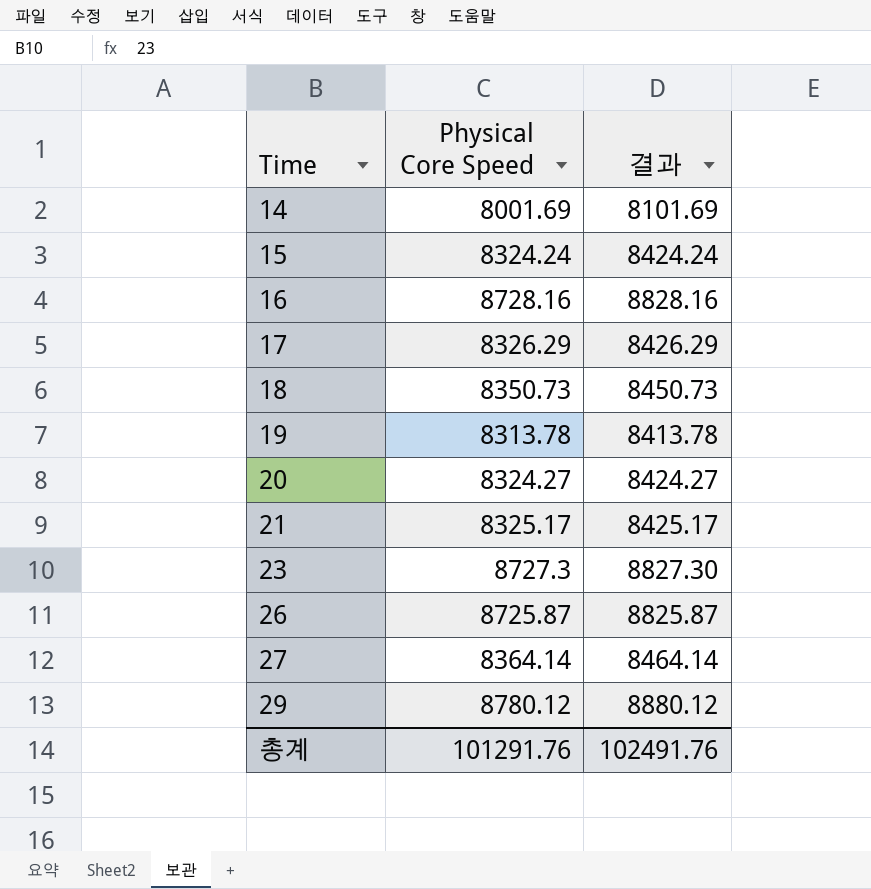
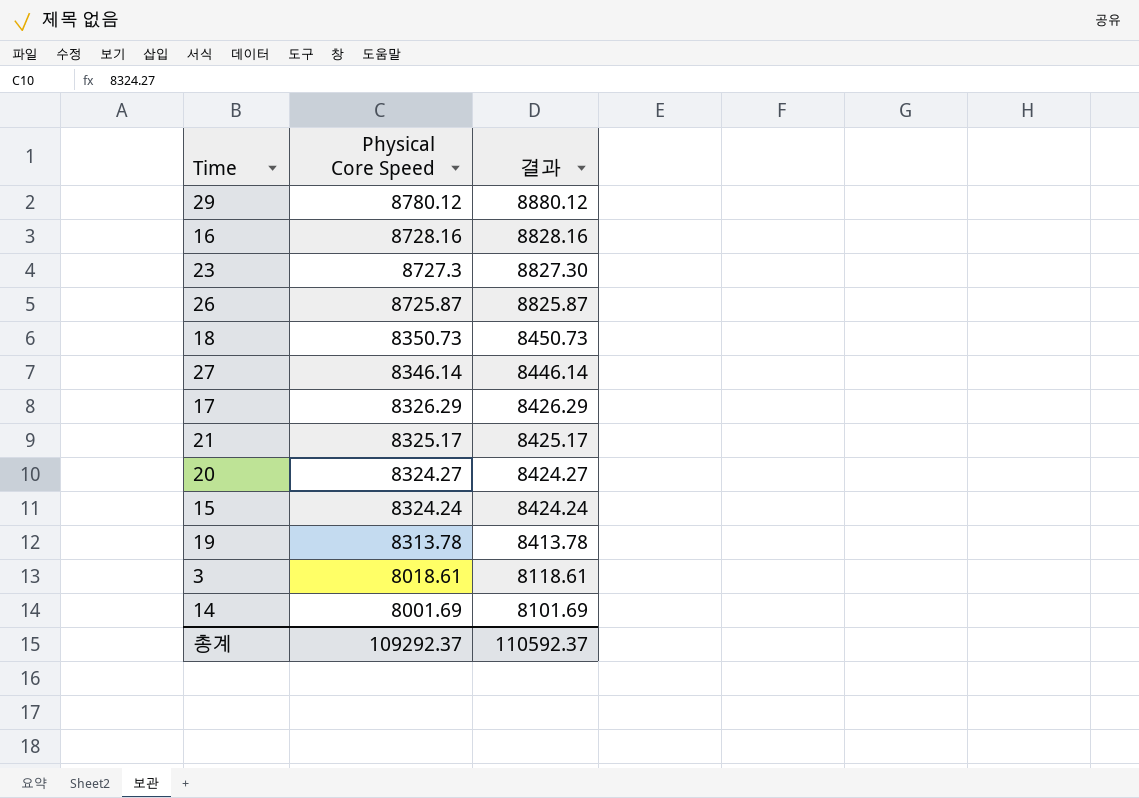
row order: Time ascending -> Physical Core Speed descending
27 | Physical Core Speed: 8364.14 -> 8346.14
27 | 결과: 8464.14 -> 8446.14
row 3: none -> 8018.61 | 8118.61
총계 | Physical Core Speed: 101291.76 -> 109292.37
총계 | 결과: 102491.76 -> 110592.37

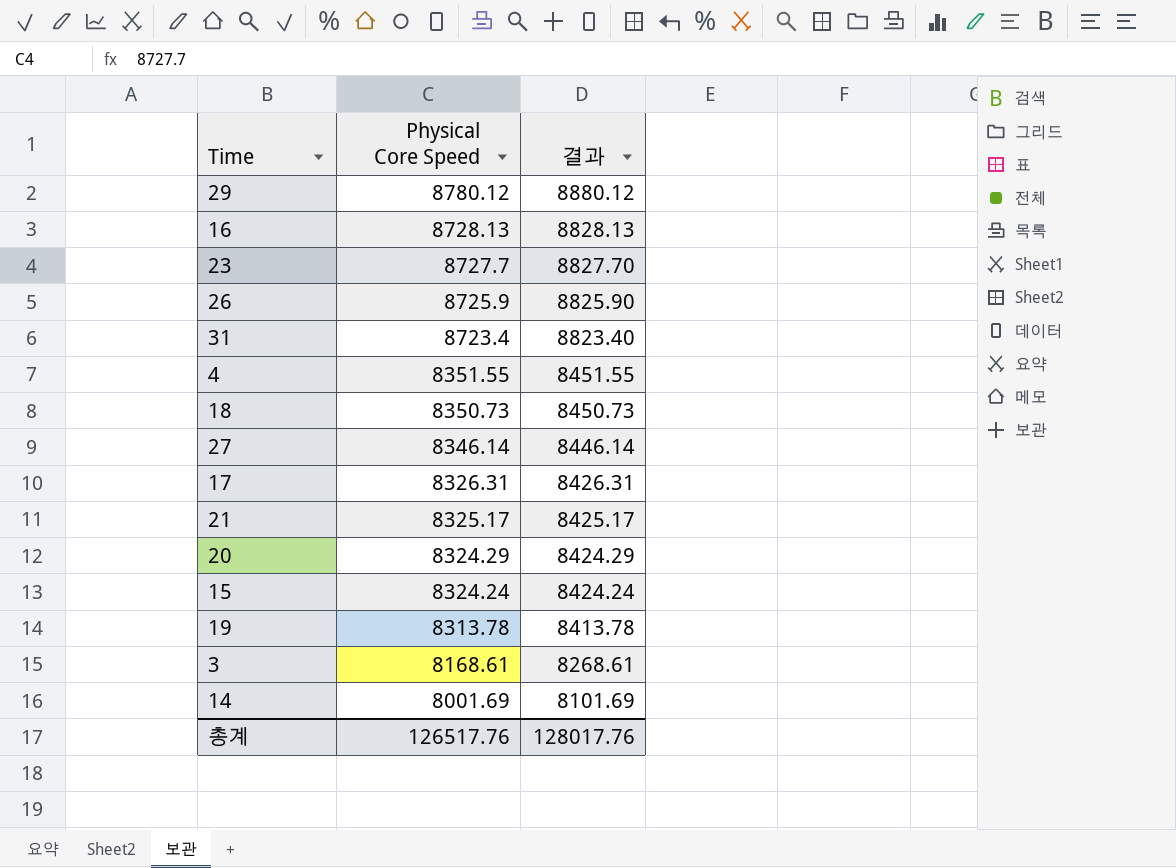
16 | Physical Core Speed: 8728.16 -> 8728.13
16 | 결과: 8828.16 -> 8828.13
23 | Physical Core Speed: 8727.3 -> 8727.7
23 | 결과: 8827.30 -> 8827.70
26 | Physical Core Speed: 8725.87 -> 8725.9
26 | 결과: 8825.87 -> 8825.90
row 31: none -> 8723.4 | 8823.40
row 4: none -> 8351.55 | 8451.55
17 | Physical Core Speed: 8326.29 -> 8326.31
17 | 결과: 8426.29 -> 8426.31
20 | Physical Core Speed: 8324.27 -> 8324.29
20 | 결과: 8424.27 -> 8424.29
3 | Physical Core Speed: 8018.61 -> 8168.61
3 | 결과: 8118.61 -> 8268.61
총계 | Physical Core Speed: 109292.37 -> 126517.76
총계 | 결과: 110592.37 -> 128017.76

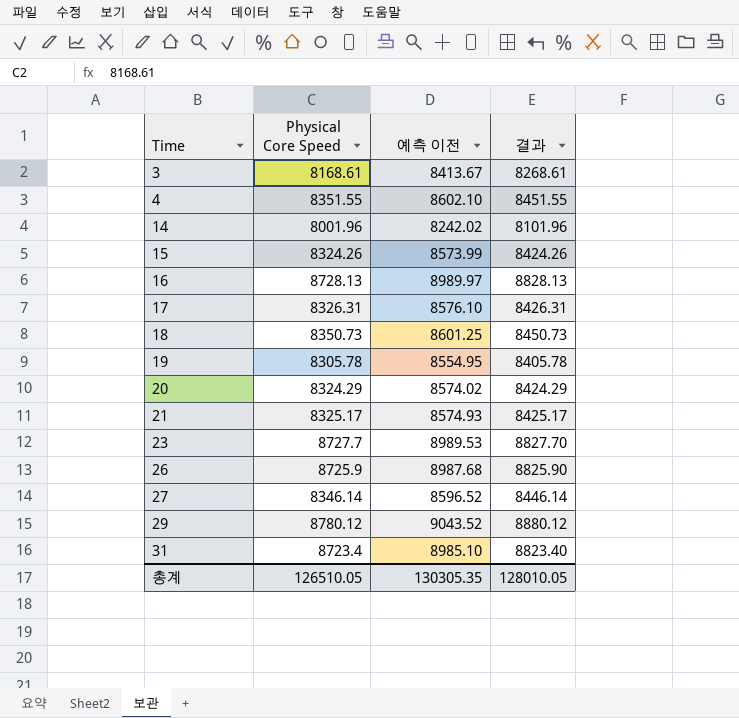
row order: Physical Core Speed descending -> Time ascending
column 예측 이전 | formula: none -> [Physical Core Speed] * 1.03
14 | Physical Core Speed: 8001.69 -> 8001.96
14 | 결과: 8101.69 -> 8101.96
15 | Physical Core Speed: 8324.24 -> 8324.26
15 | 결과: 8424.24 -> 8424.26
19 | Physical Core Speed: 8313.78 -> 8305.78
19 | 결과: 8413.78 -> 8405.78
총계 | Physical Core Speed: 126517.76 -> 126510.05
총계 | 결과: 128017.76 -> 128010.05

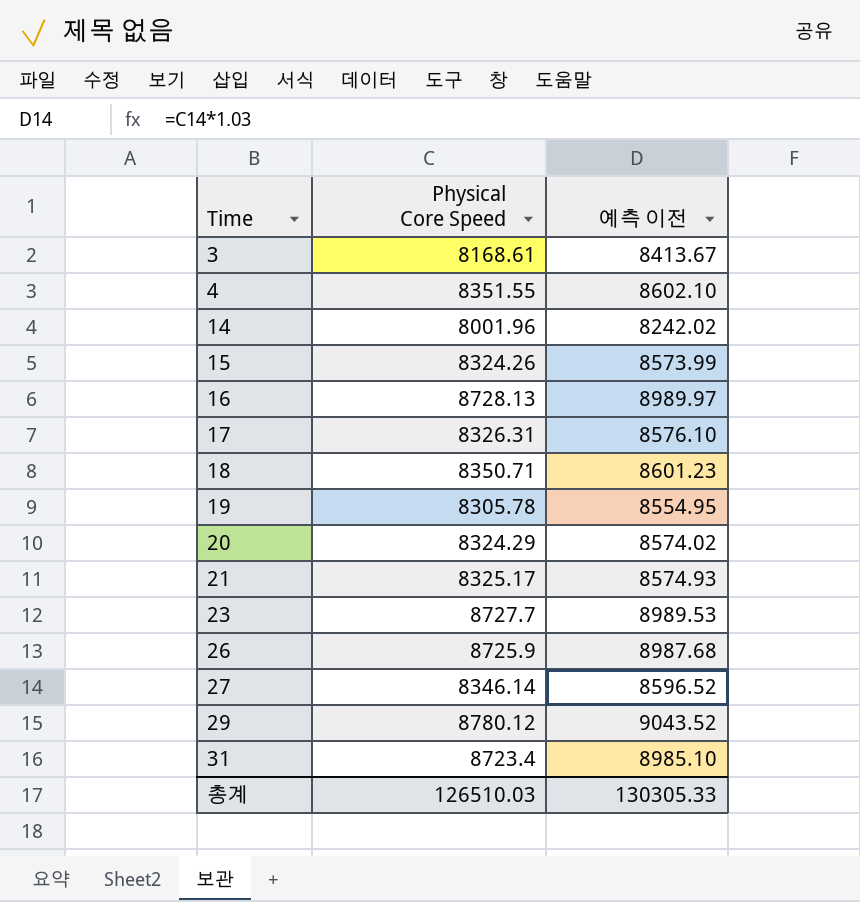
column 결과 | formula: [Physical Core Speed] + 100 -> none
18 | Physical Core Speed: 8350.73 -> 8350.71
18 | 예측 이전: 8601.25 -> 8601.23
총계 | Physical Core Speed: 126510.05 -> 126510.03
총계 | 예측 이전: 130305.35 -> 130305.33

